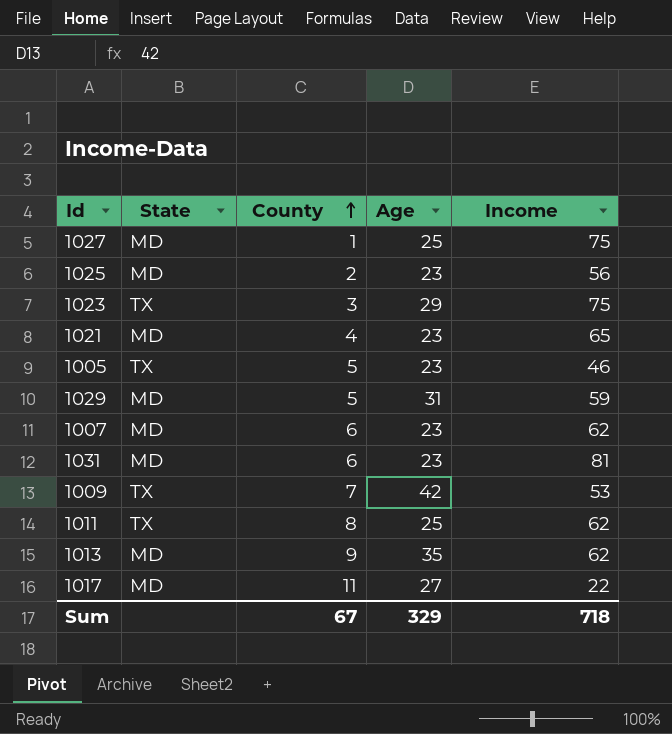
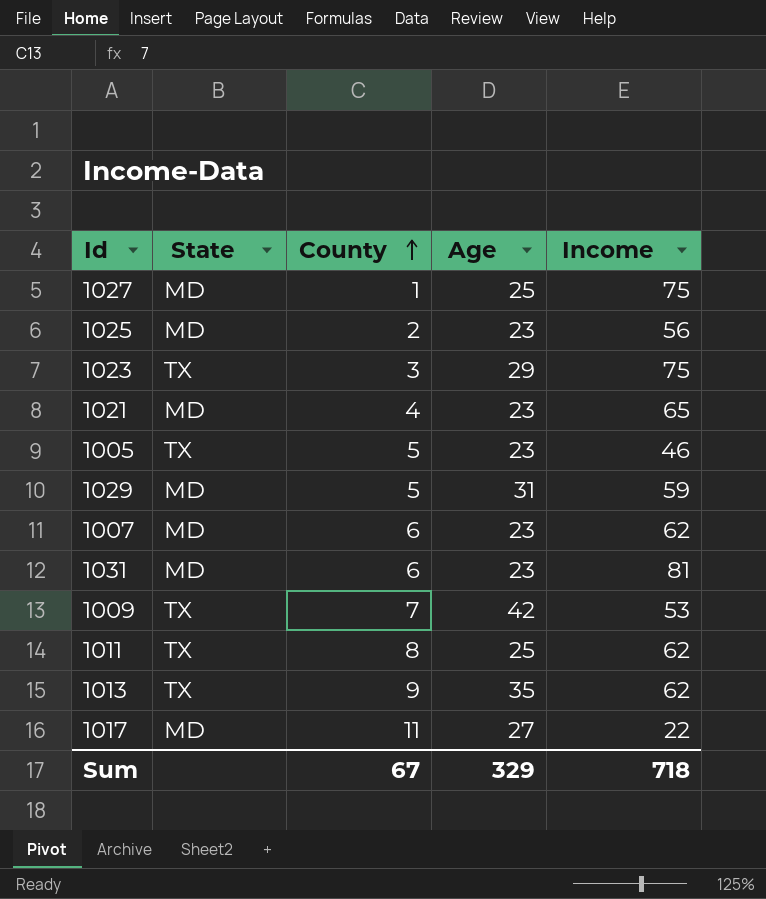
1013 | State: MD -> TX

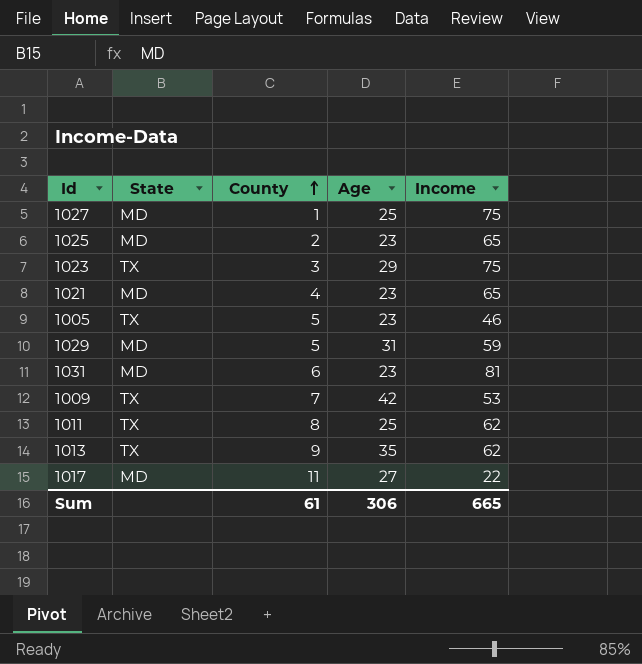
row 1007: MD | 6 | 23 | 62 -> none
1025 | Income: 56 -> 65
Sum | County: 67 -> 61
Sum | Age: 329 -> 306
Sum | Income: 718 -> 665

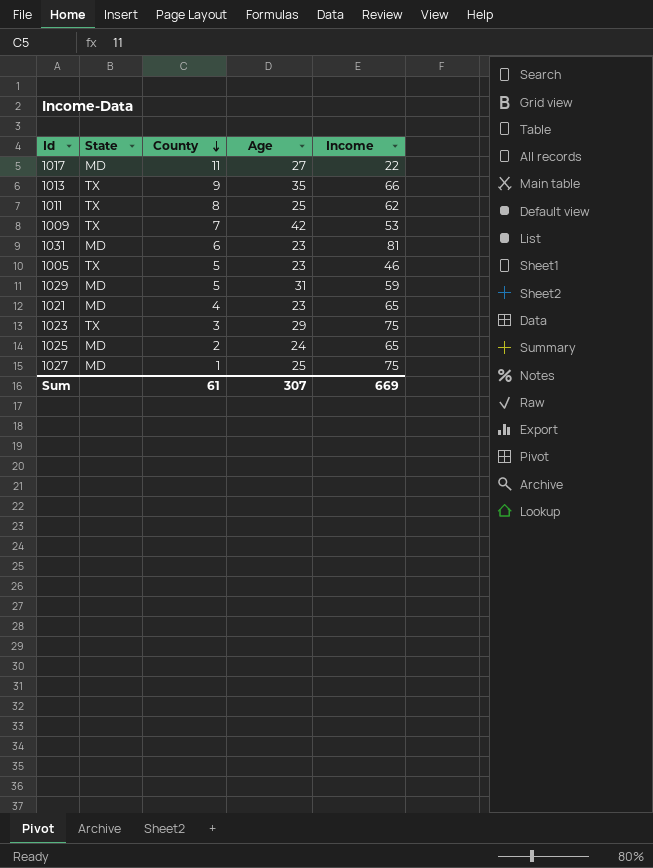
row order: County ascending -> County descending
1013 | Income: 62 -> 66
1025 | Age: 23 -> 24
Sum | Age: 306 -> 307
Sum | Income: 665 -> 669

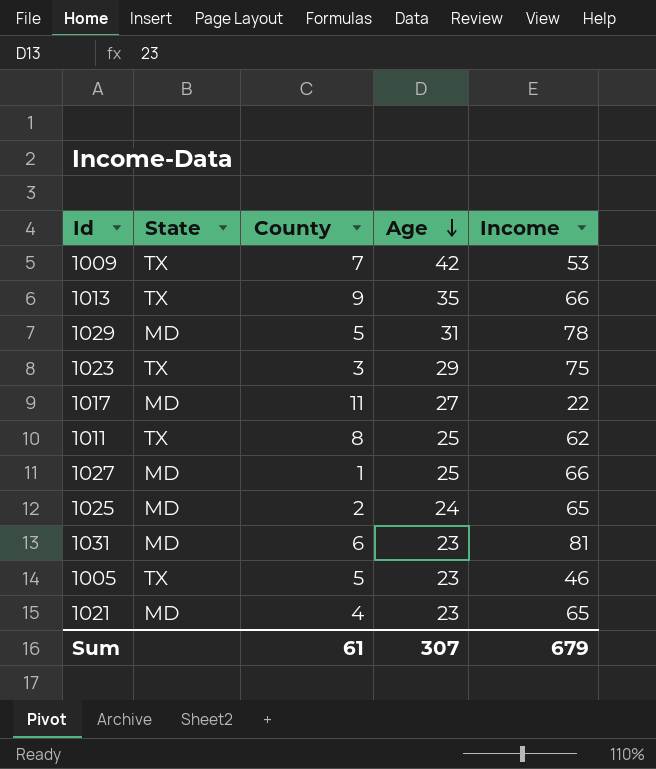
row order: County descending -> Age descending
1029 | Income: 59 -> 78
1027 | Income: 75 -> 66
Sum | Income: 669 -> 679

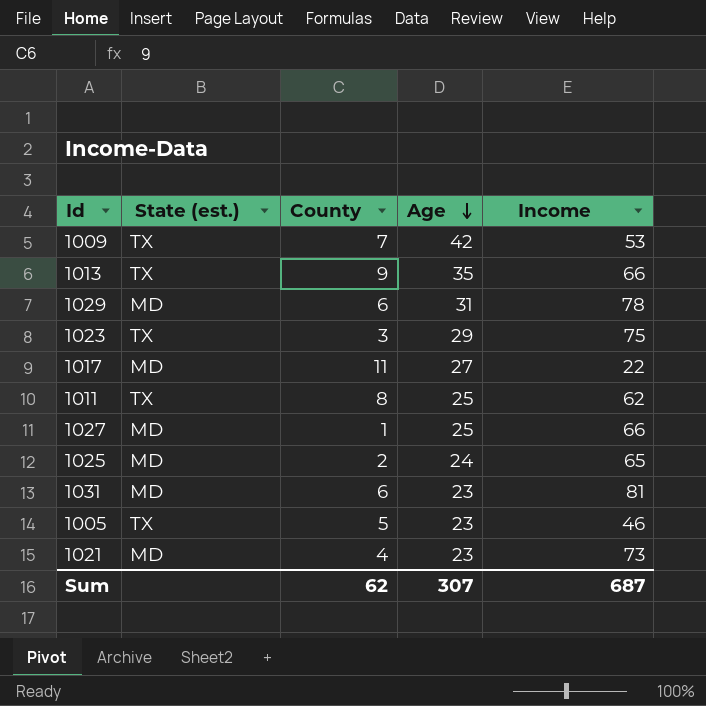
column name: State -> State (est.)
1029 | County: 5 -> 6
1021 | Income: 65 -> 73
Sum | County: 61 -> 62
Sum | Income: 679 -> 687

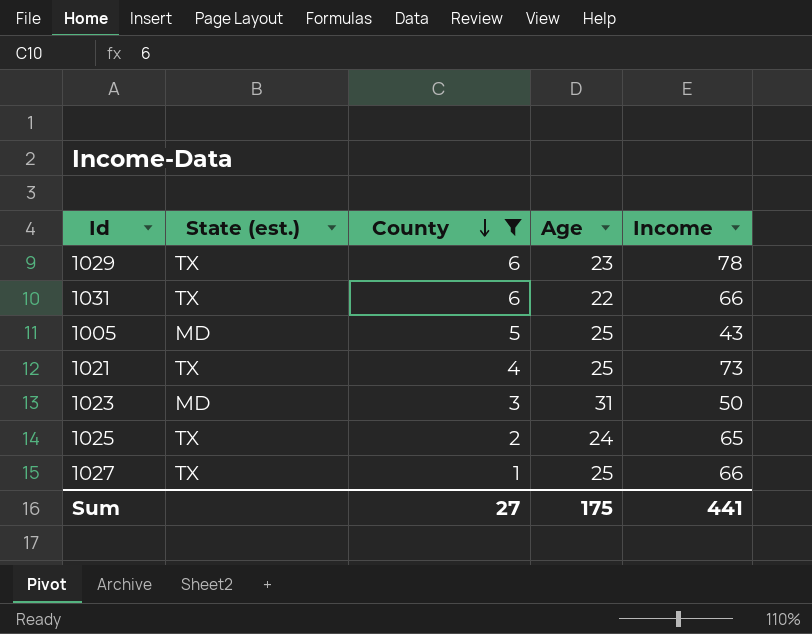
filter: none -> County <= 6
row order: Age descending -> County descending
1029 | State (est.): MD -> TX
1029 | Age: 31 -> 23
1031 | State (est.): MD -> TX
1031 | Age: 23 -> 22
1031 | Income: 81 -> 66
1005 | State (est.): TX -> MD
1005 | Age: 23 -> 25
1005 | Income: 46 -> 43
1021 | State (est.): MD -> TX
1021 | Age: 23 -> 25
1023 | State (est.): TX -> MD
1023 | Age: 29 -> 31
1023 | Income: 75 -> 50
1025 | State (est.): MD -> TX
1027 | State (est.): MD -> TX
Sum | County: 62 -> 27
Sum | Age: 307 -> 175
Sum | Income: 687 -> 441

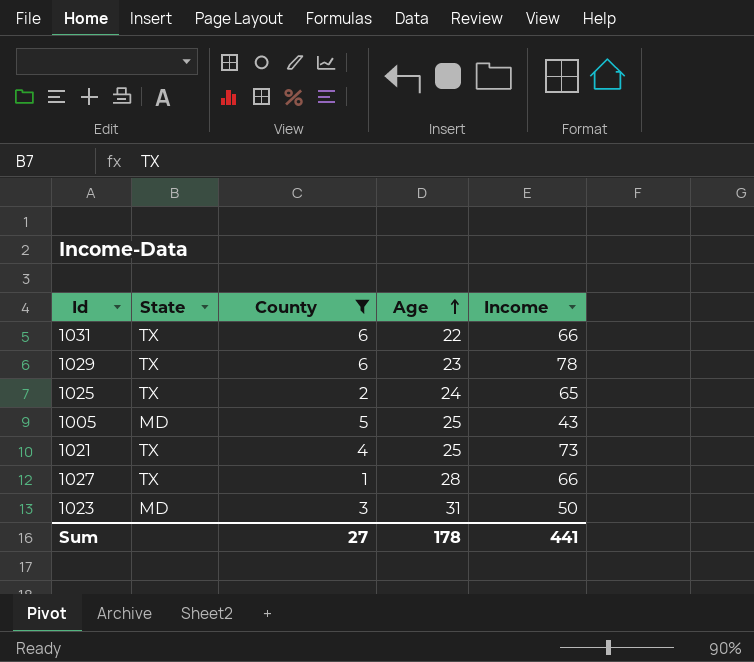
row order: County descending -> Age ascending
column name: State (est.) -> State
1027 | Age: 25 -> 28
Sum | Age: 175 -> 178

